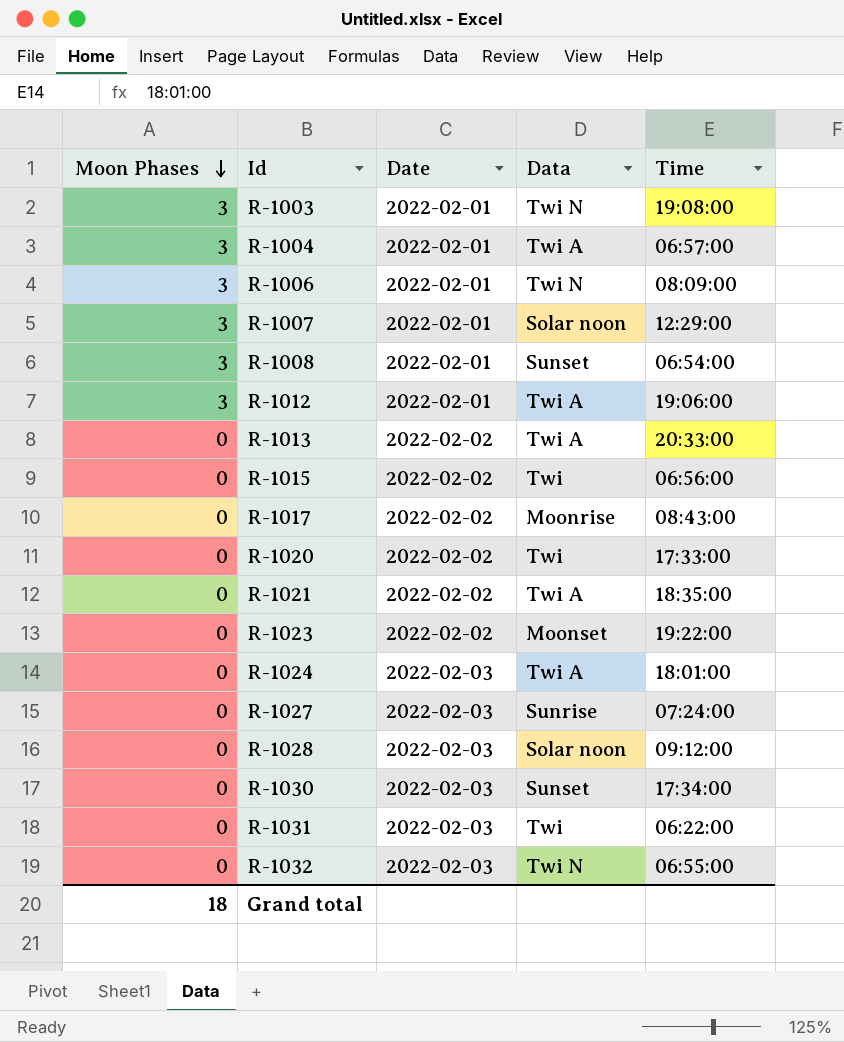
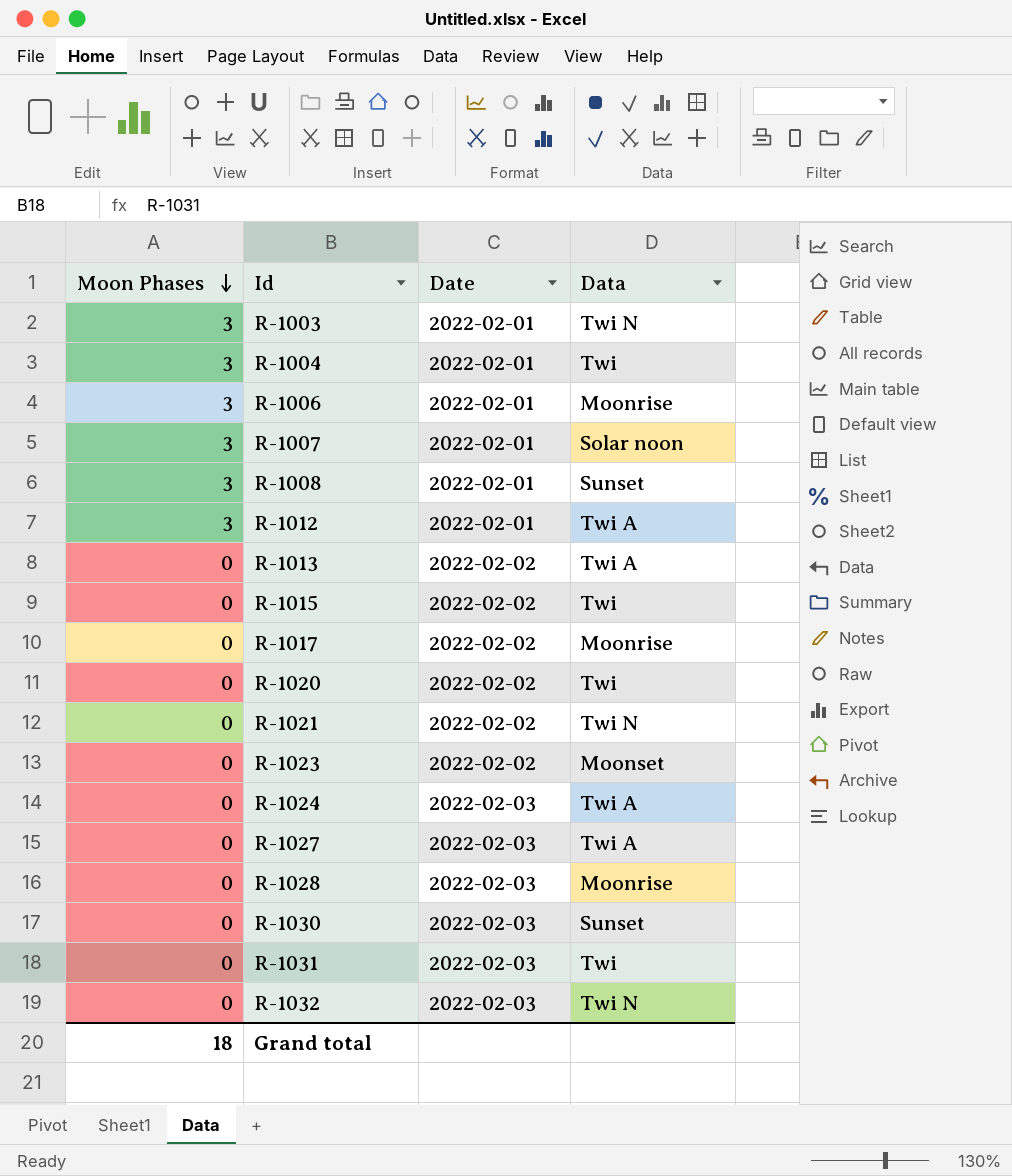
column Time | position: 5 -> none
R-1004 | Data: Twi A -> Twi
R-1006 | Data: Twi N -> Moonrise
R-1021 | Data: Twi A -> Twi N
R-1027 | Data: Sunrise -> Twi A
R-1028 | Data: Solar noon -> Moonrise

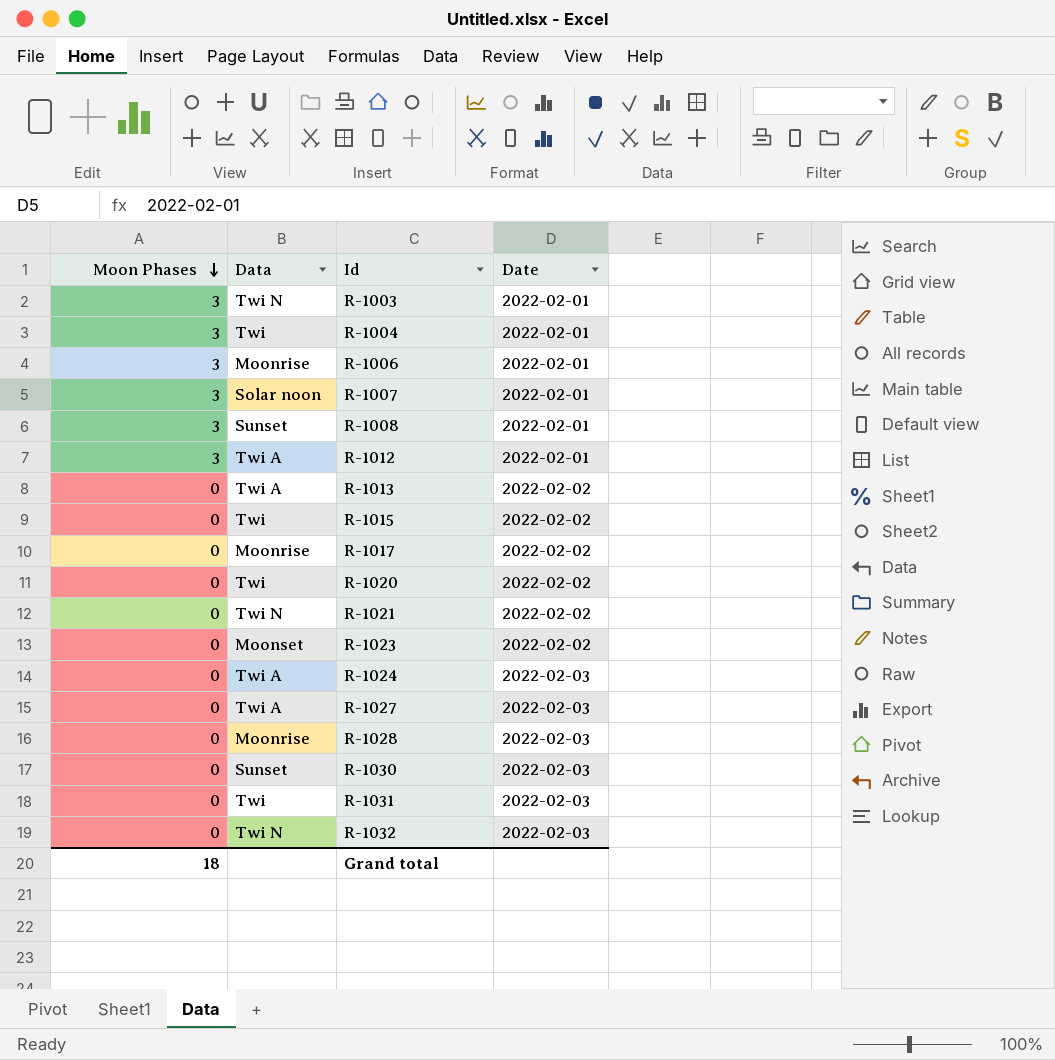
column Data | position: 4 -> 2

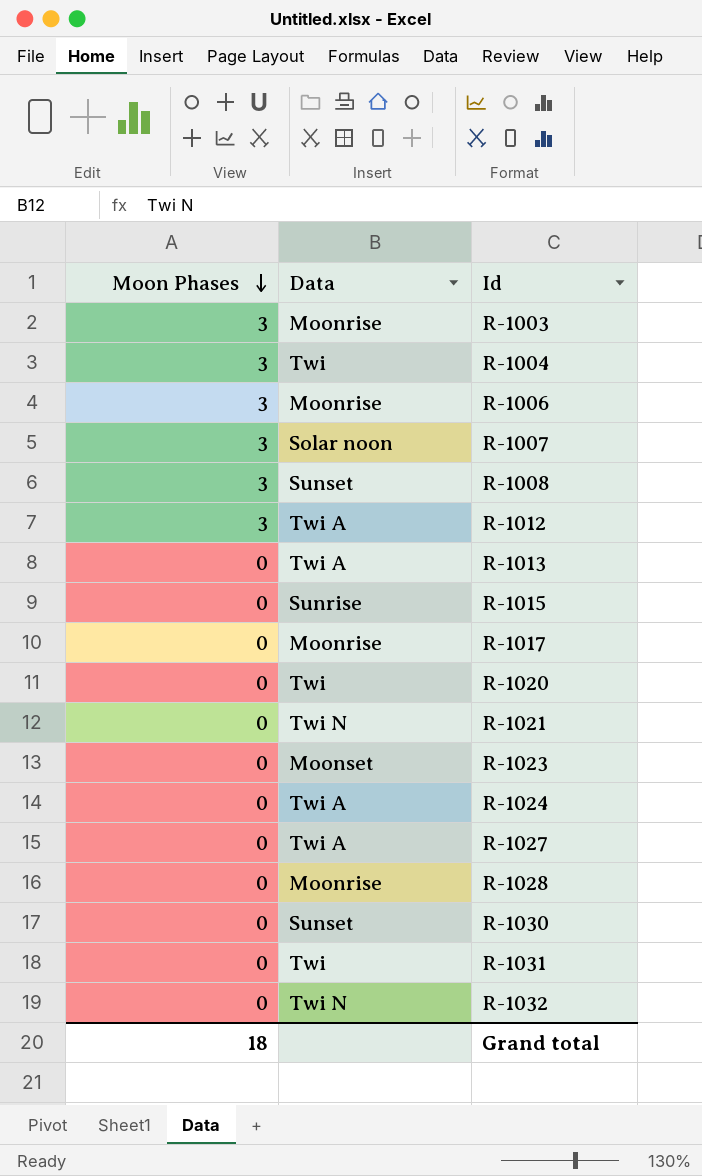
column Date | position: 4 -> none
R-1003 | Data: Twi N -> Moonrise
R-1015 | Data: Twi -> Sunrise

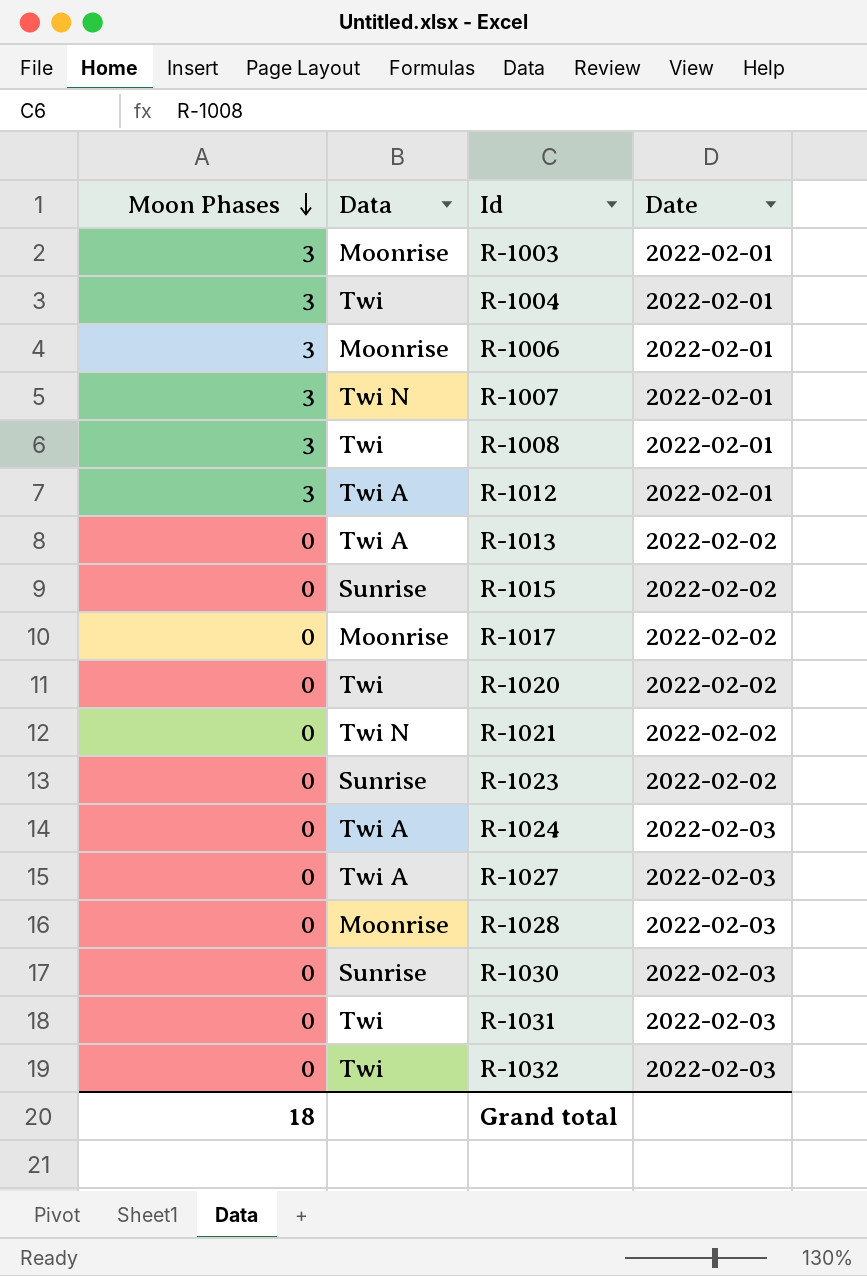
column Date | position: none -> 4
R-1007 | Data: Solar noon -> Twi N
R-1008 | Data: Sunset -> Twi
R-1023 | Data: Moonset -> Sunrise
R-1030 | Data: Sunset -> Sunrise
R-1032 | Data: Twi N -> Twi

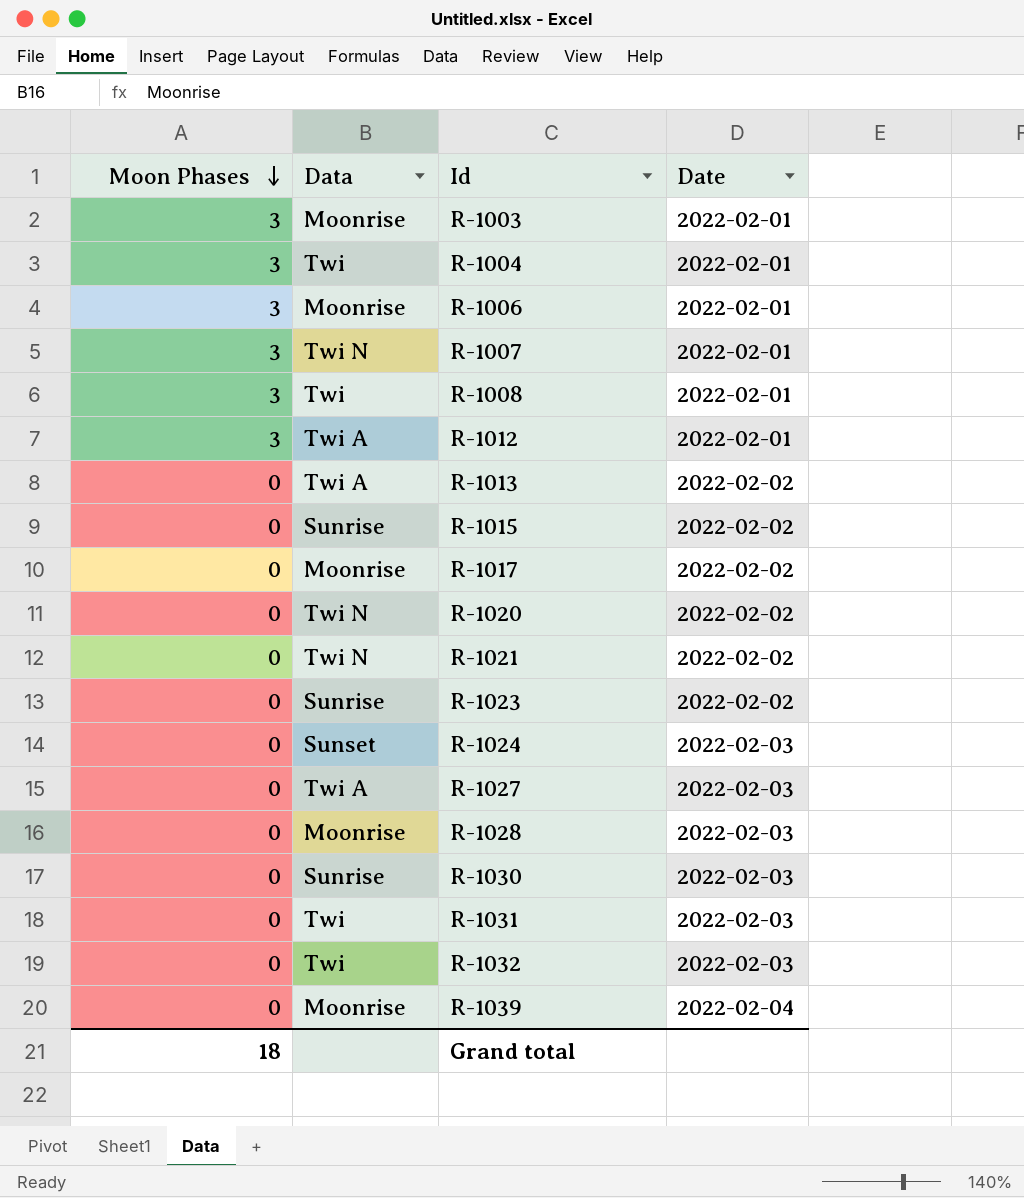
R-1020 | Data: Twi -> Twi N
R-1024 | Data: Twi A -> Sunset
row R-1039: none -> 0 | Moonrise | 2022-02-04

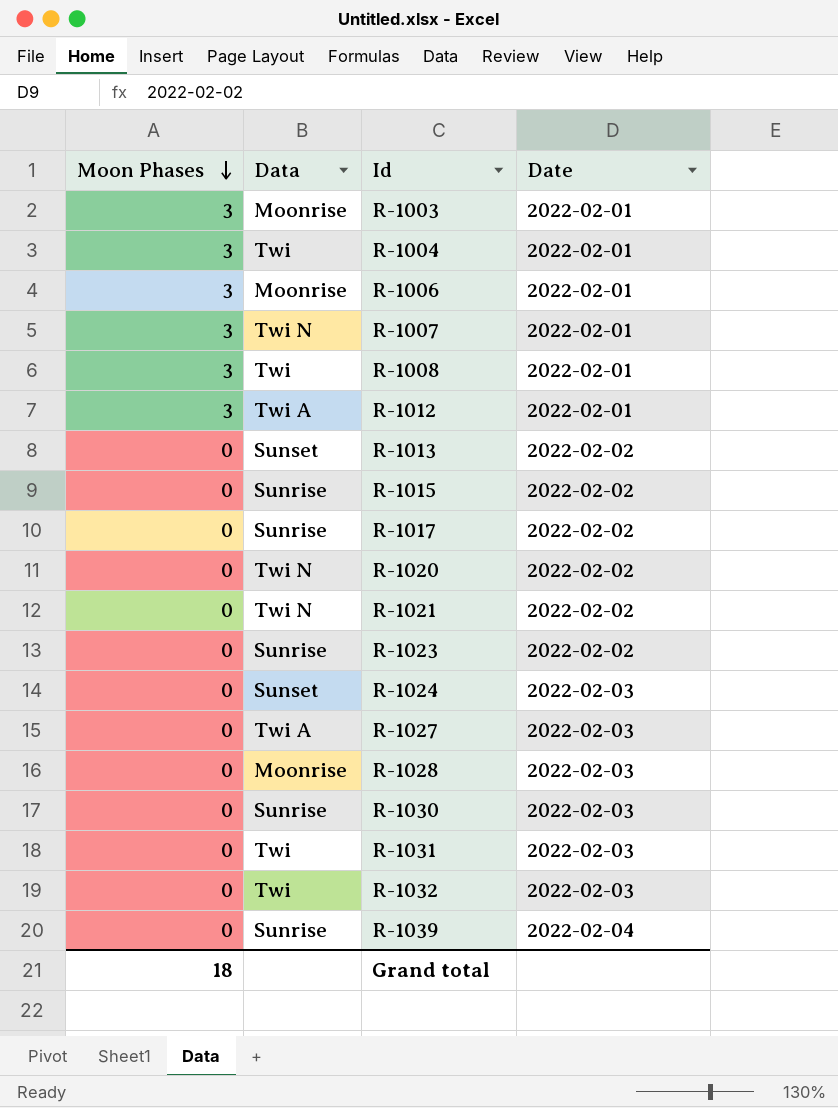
R-1013 | Data: Twi A -> Sunset
R-1017 | Data: Moonrise -> Sunrise
R-1039 | Data: Moonrise -> Sunrise

